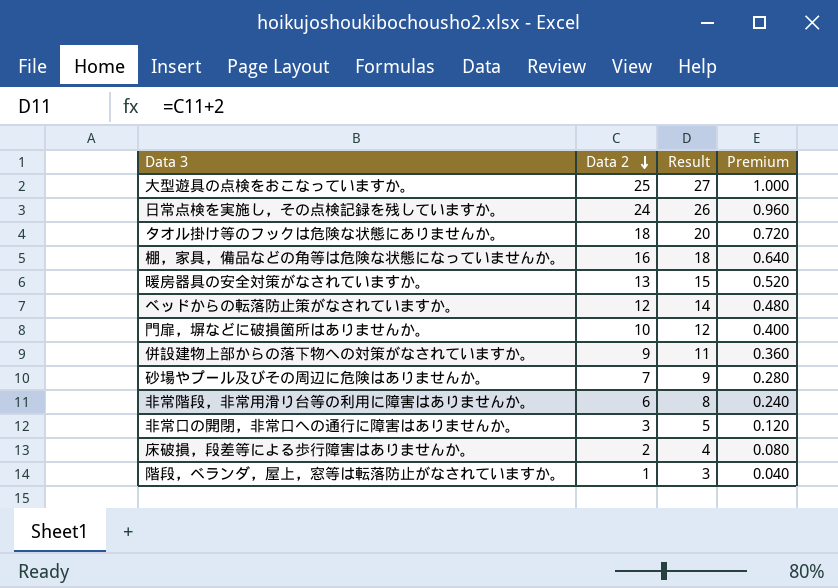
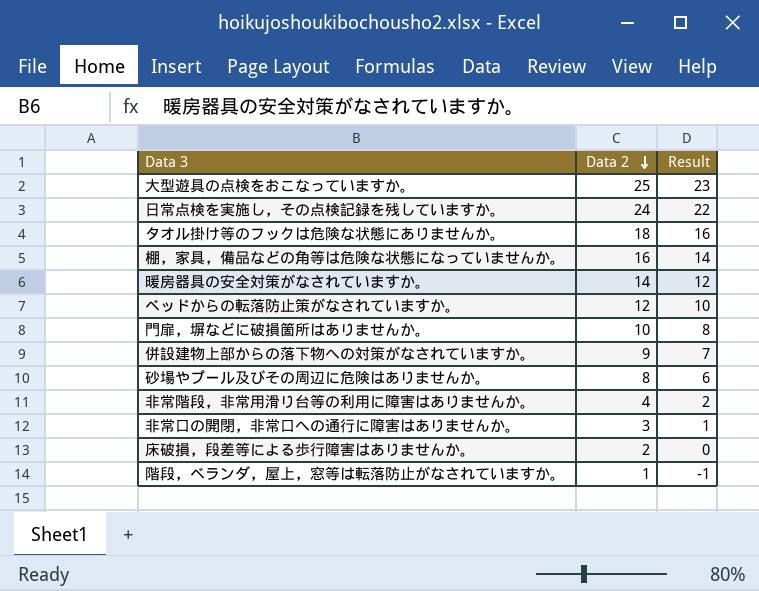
column Premium | formula: [Data 2] * 0.04 -> none
column Result | formula: [Data 2] + 2 -> [Data 2] - 2
暖房器具の安全対策がなされていますか。 | Data 2: 13 -> 14
砂場やプール及びその周辺に危険はありませんか。 | Data 2: 7 -> 8
非常階段，非常用滑り台等の利用に障害はありませんか。 | Data 2: 6 -> 4

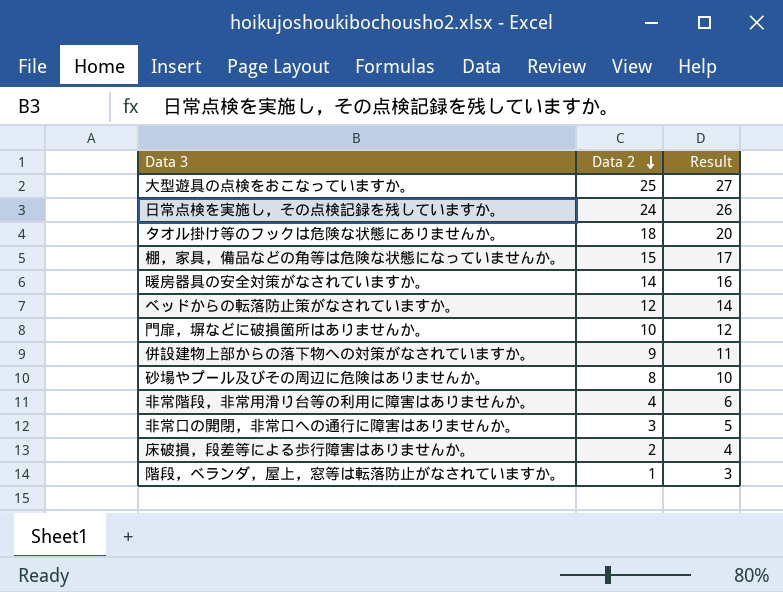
column Result | formula: [Data 2] - 2 -> [Data 2] + 2
棚，家具，備品などの角等は危険な状態になっていませんか。 | Data 2: 16 -> 15

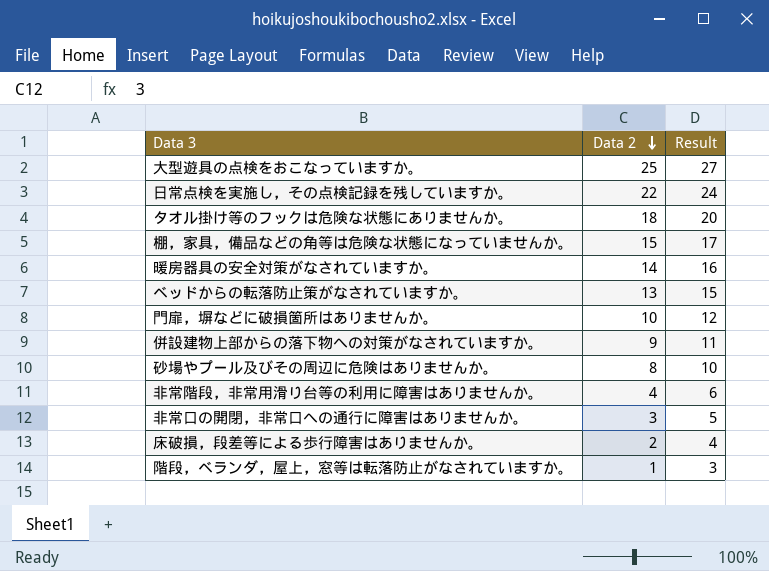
日常点検を実施し，その点検記録を残していますか。 | Data 2: 24 -> 22
日常点検を実施し，その点検記録を残していますか。 | Result: 26 -> 24
ベッドからの転落防止策がなされていますか。 | Data 2: 12 -> 13
ベッドからの転落防止策がなされていますか。 | Result: 14 -> 15

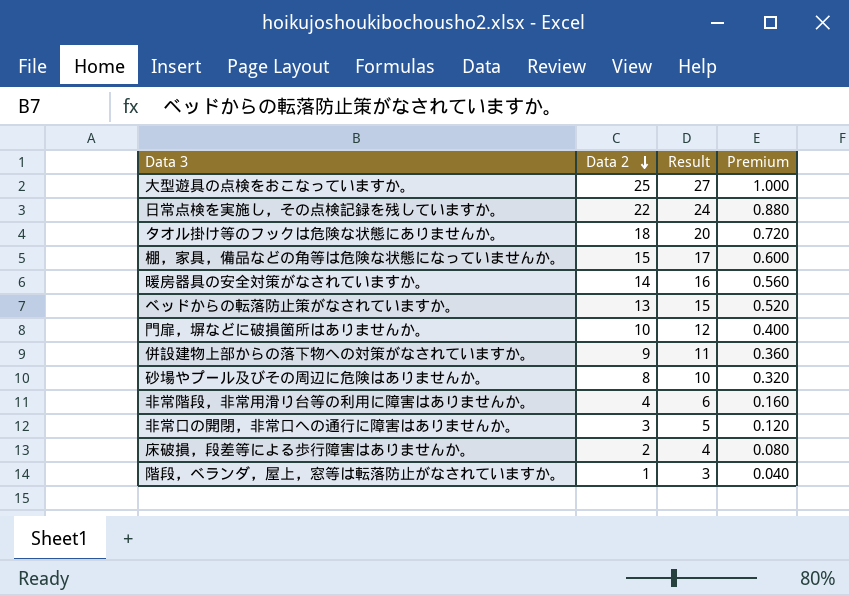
column Premium | formula: none -> [Data 2] * 0.04

